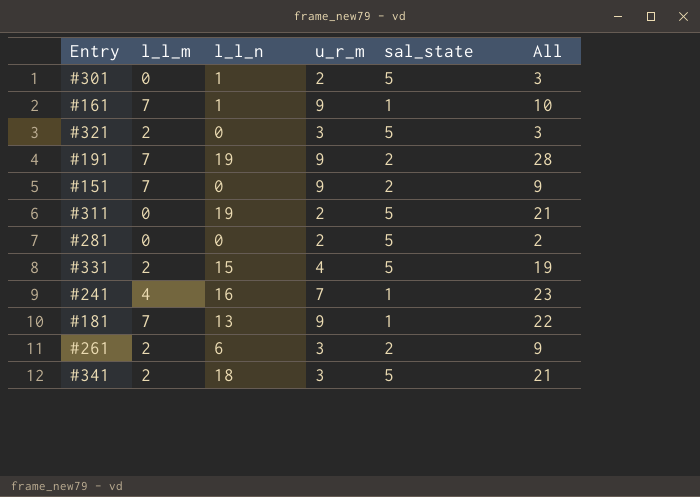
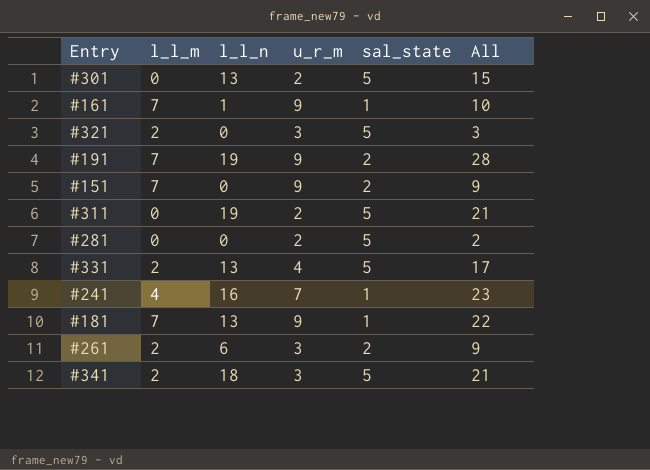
#301 | l_l_n: 1 -> 13
#301 | All: 3 -> 15
#331 | l_l_n: 15 -> 13
#331 | All: 19 -> 17

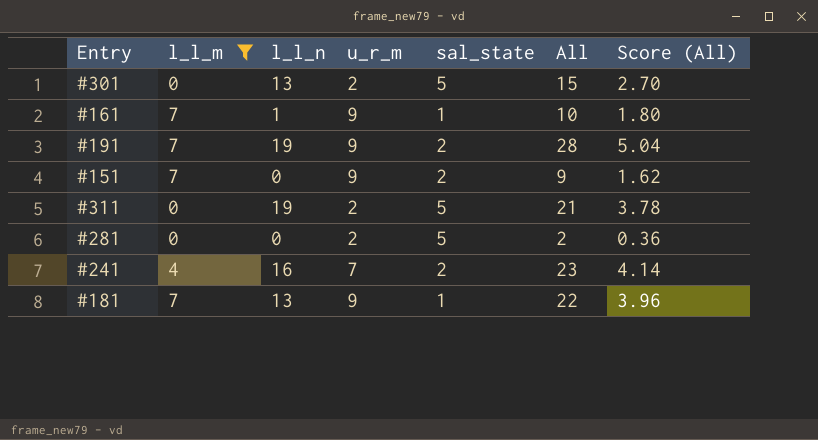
filter: none -> l_l_m != 2
column Score (All) | formula: none -> [All] * 0.18
#241 | sal_state: 1 -> 2

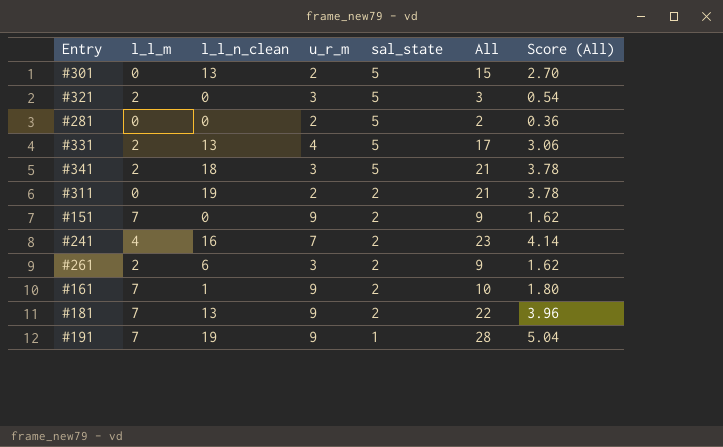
filter: l_l_m != 2 -> none
row order: none -> sal_state descending
column name: l_l_n -> l_l_n_clean
#311 | sal_state: 5 -> 2
#161 | sal_state: 1 -> 2
#181 | sal_state: 1 -> 2
#191 | sal_state: 2 -> 1

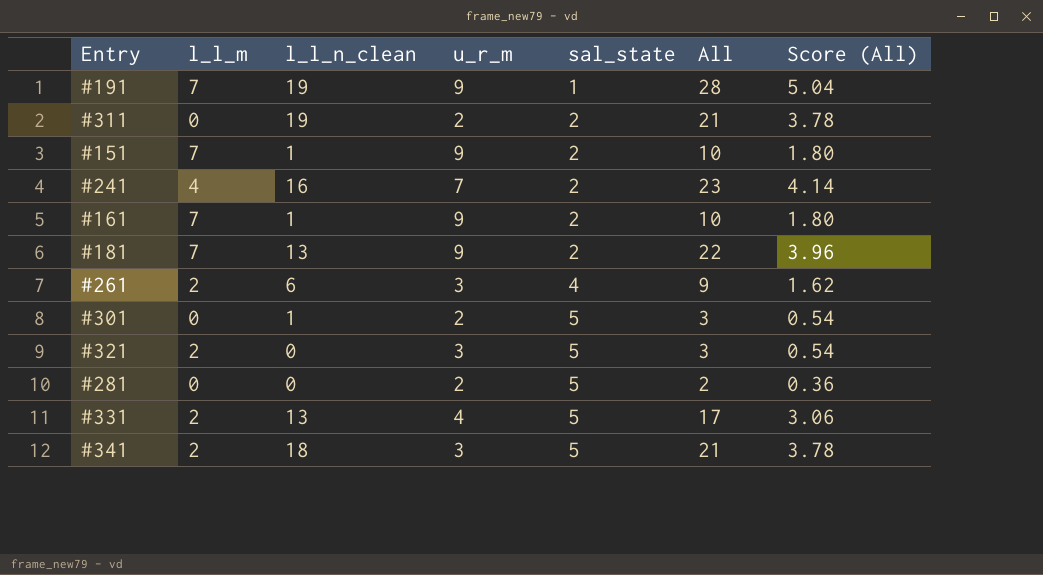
row order: sal_state descending -> sal_state ascending
#151 | l_l_n_clean: 0 -> 1
#151 | All: 9 -> 10
#151 | Score (All): 1.62 -> 1.80
#261 | sal_state: 2 -> 4
#301 | l_l_n_clean: 13 -> 1
#301 | All: 15 -> 3
#301 | Score (All): 2.70 -> 0.54

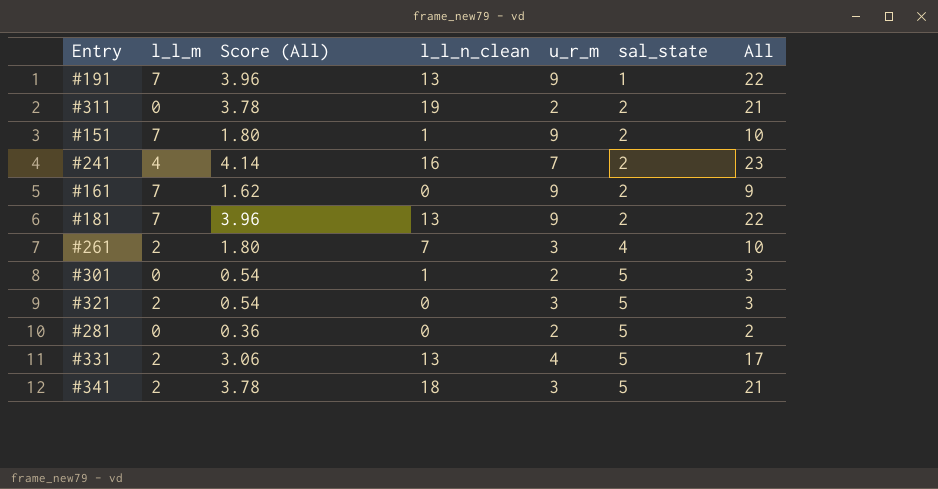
column Score (All) | position: 7 -> 3
#191 | Score (All): 5.04 -> 3.96
#191 | l_l_n_clean: 19 -> 13
#191 | All: 28 -> 22
#161 | Score (All): 1.80 -> 1.62
#161 | l_l_n_clean: 1 -> 0
#161 | All: 10 -> 9
#261 | Score (All): 1.62 -> 1.80
#261 | l_l_n_clean: 6 -> 7
#261 | All: 9 -> 10

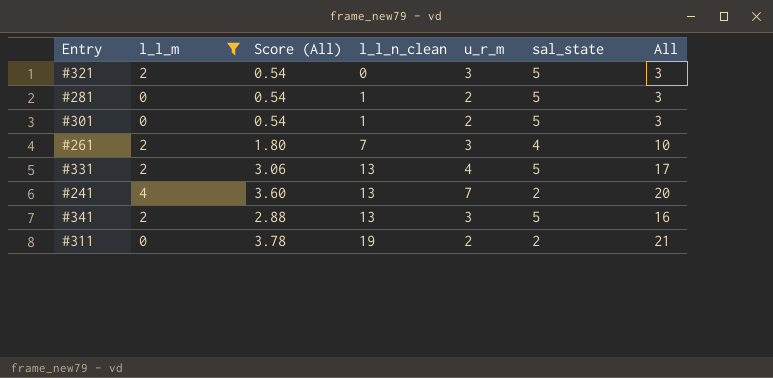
filter: none -> l_l_m != 7
row order: sal_state ascending -> l_l_n_clean ascending
#281 | Score (All): 0.36 -> 0.54
#281 | l_l_n_clean: 0 -> 1
#281 | All: 2 -> 3
#241 | Score (All): 4.14 -> 3.60
#241 | l_l_n_clean: 16 -> 13
#241 | All: 23 -> 20
#341 | Score (All): 3.78 -> 2.88
#341 | l_l_n_clean: 18 -> 13
#341 | All: 21 -> 16

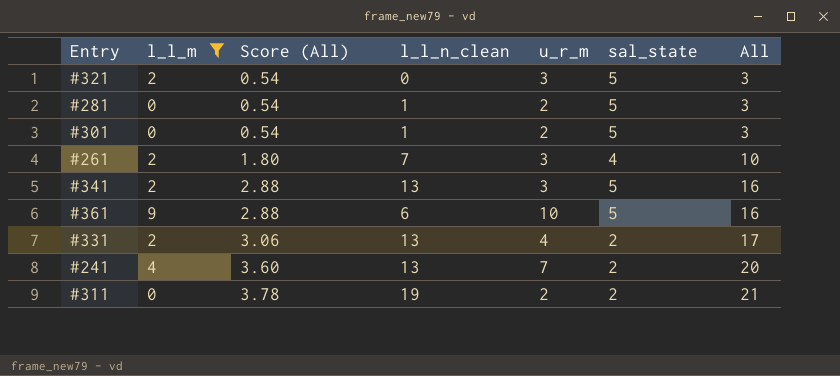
row order: l_l_n_clean ascending -> Score (All) ascending
row #361: none -> 9 | 2.88 | 6 | 10 | 5 | 16
#331 | sal_state: 5 -> 2

